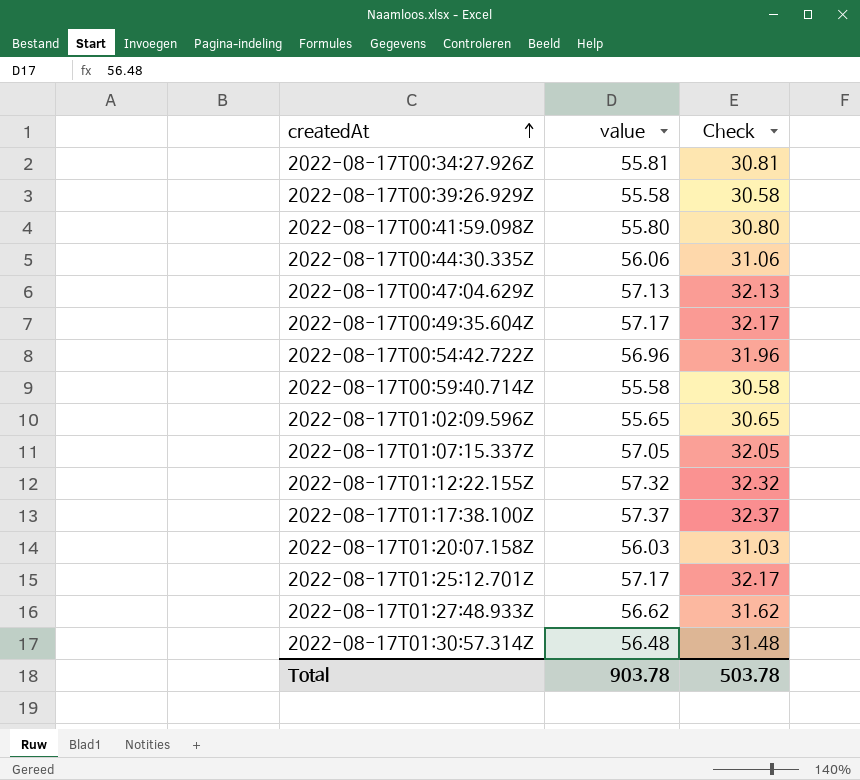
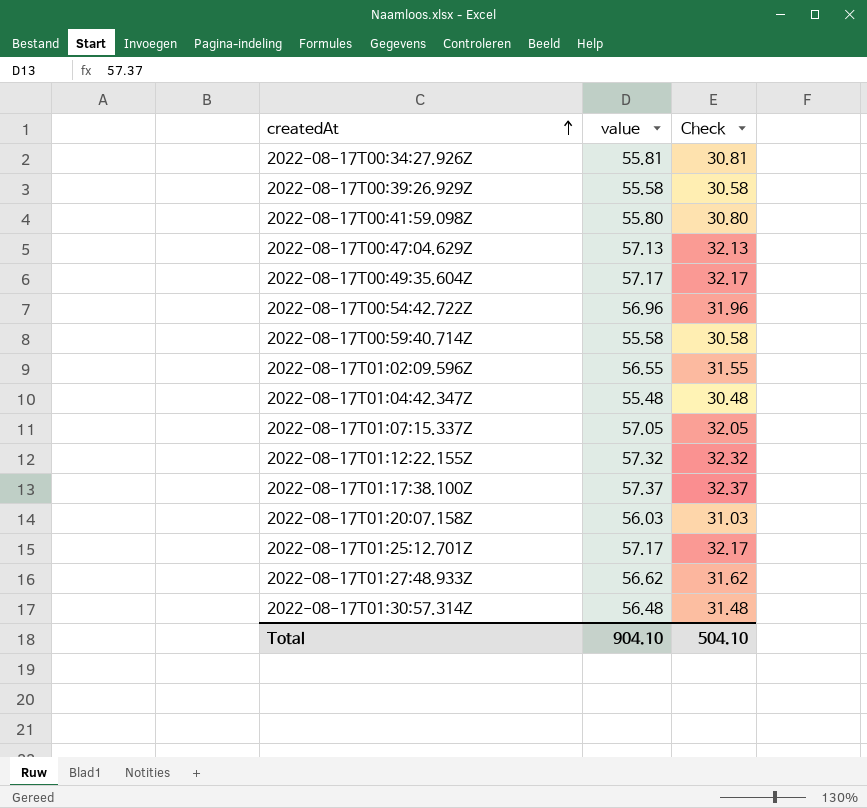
row 2022-08-17T00:44:30.335Z: 56.06 | 31.06 -> none
2022-08-17T01:02:09.596Z | value: 55.65 -> 56.55
2022-08-17T01:02:09.596Z | Check: 30.65 -> 31.55
row 2022-08-17T01:04:42.347Z: none -> 55.48 | 30.48
Total | value: 903.78 -> 904.10
Total | Check: 503.78 -> 504.10

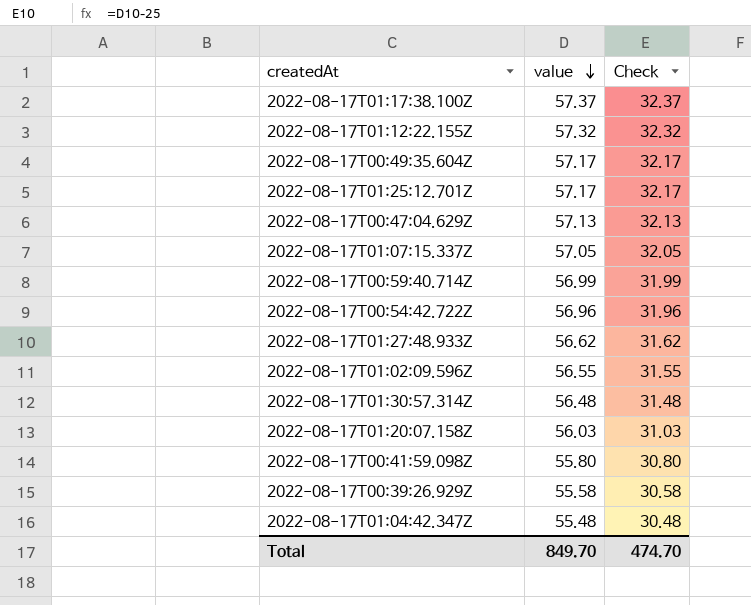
row order: createdAt ascending -> value descending
row 2022-08-17T00:34:27.926Z: 55.81 | 30.81 -> none
2022-08-17T00:59:40.714Z | value: 55.58 -> 56.99
2022-08-17T00:59:40.714Z | Check: 30.58 -> 31.99
Total | value: 904.10 -> 849.70
Total | Check: 504.10 -> 474.70

